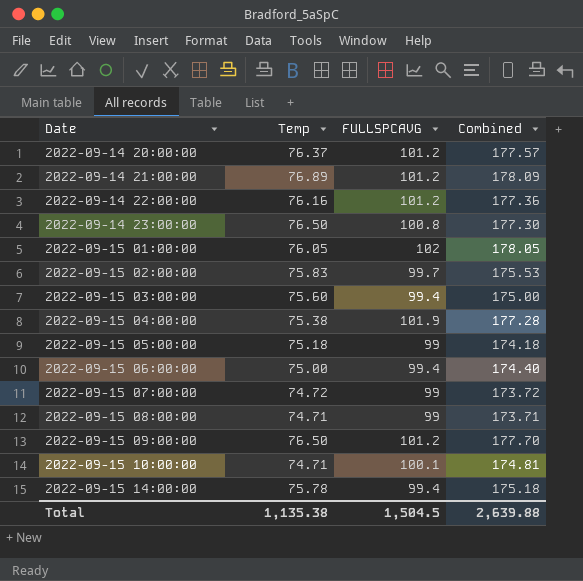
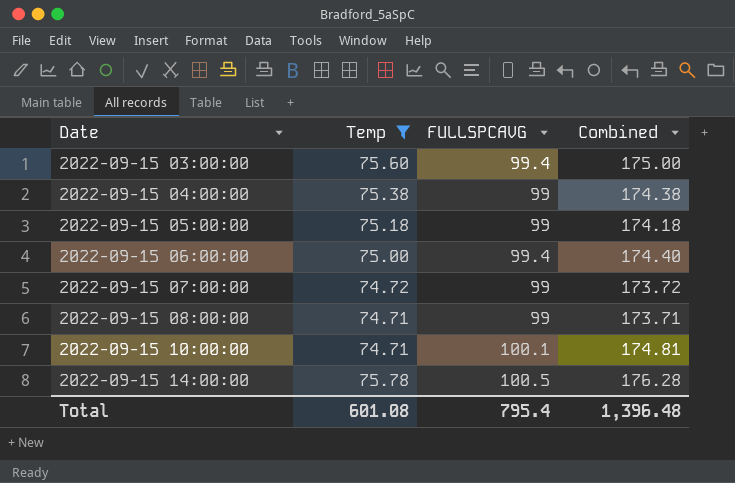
filter: none -> Temp <= 75.78
2022-09-15 04:00:00 | FULLSPCAVG: 101.9 -> 99
2022-09-15 04:00:00 | Combined: 177.28 -> 174.38
2022-09-15 14:00:00 | FULLSPCAVG: 99.4 -> 100.5
2022-09-15 14:00:00 | Combined: 175.18 -> 176.28
Total | Temp: 1,135.38 -> 601.08
Total | FULLSPCAVG: 1,504.5 -> 795.4
Total | Combined: 2,639.88 -> 1,396.48

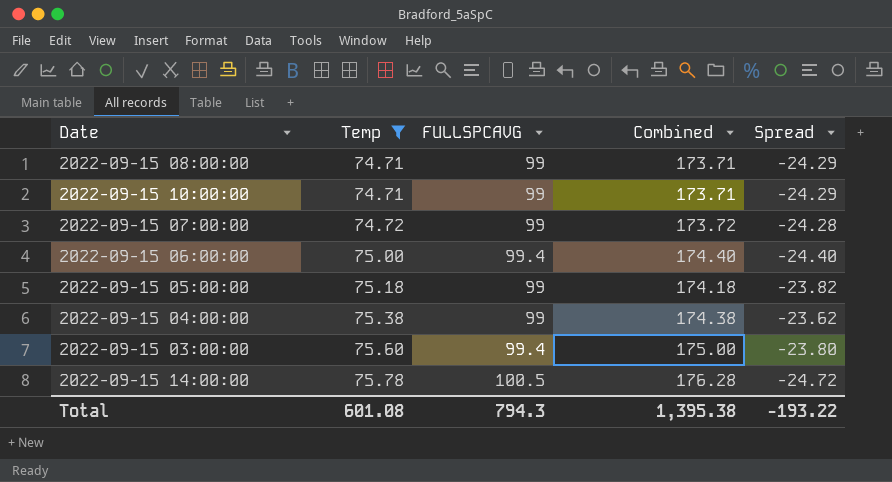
row order: Date ascending -> Temp ascending
column Spread | formula: none -> [Temp] - [FULLSPCAVG]
2022-09-15 10:00:00 | FULLSPCAVG: 100.1 -> 99
2022-09-15 10:00:00 | Combined: 174.81 -> 173.71
Total | FULLSPCAVG: 795.4 -> 794.3
Total | Combined: 1,396.48 -> 1,395.38

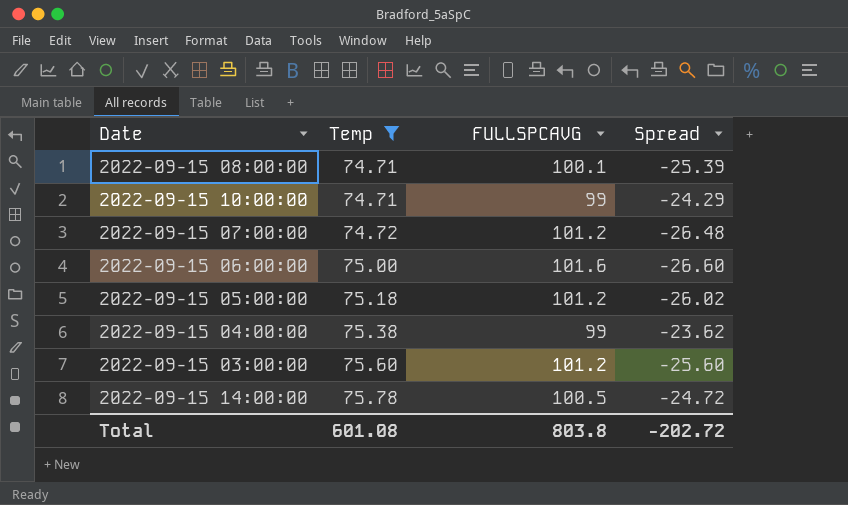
column Combined | formula: [Temp] + [FULLSPCAVG] -> none
2022-09-15 08:00:00 | FULLSPCAVG: 99 -> 100.1
2022-09-15 08:00:00 | Spread: -24.29 -> -25.39
2022-09-15 07:00:00 | FULLSPCAVG: 99 -> 101.2
2022-09-15 07:00:00 | Spread: -24.28 -> -26.48
2022-09-15 06:00:00 | FULLSPCAVG: 99.4 -> 101.6
2022-09-15 06:00:00 | Spread: -24.40 -> -26.60
2022-09-15 05:00:00 | FULLSPCAVG: 99 -> 101.2
2022-09-15 05:00:00 | Spread: -23.82 -> -26.02
2022-09-15 03:00:00 | FULLSPCAVG: 99.4 -> 101.2
2022-09-15 03:00:00 | Spread: -23.80 -> -25.60
Total | FULLSPCAVG: 794.3 -> 803.8
Total | Spread: -193.22 -> -202.72

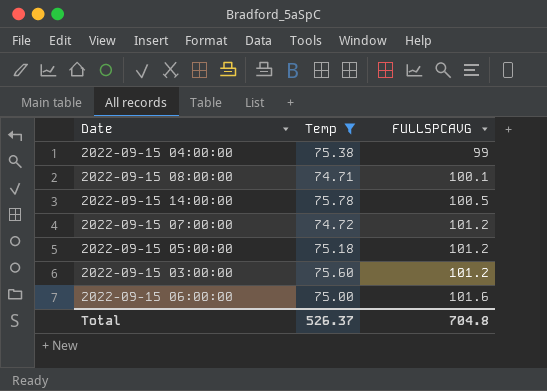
row order: Temp ascending -> FULLSPCAVG ascending
column Spread | formula: [Temp] - [FULLSPCAVG] -> none
row 2022-09-15 10:00:00: 74.71 | 99 | -24.29 -> none
Total | Temp: 601.08 -> 526.37
Total | FULLSPCAVG: 803.8 -> 704.8

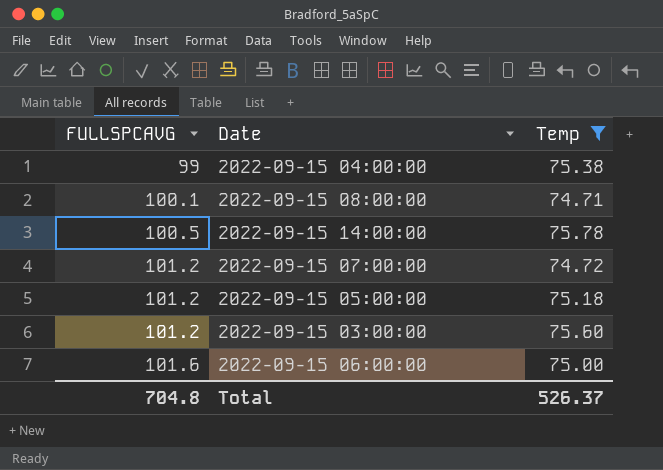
column FULLSPCAVG | position: 3 -> 1

